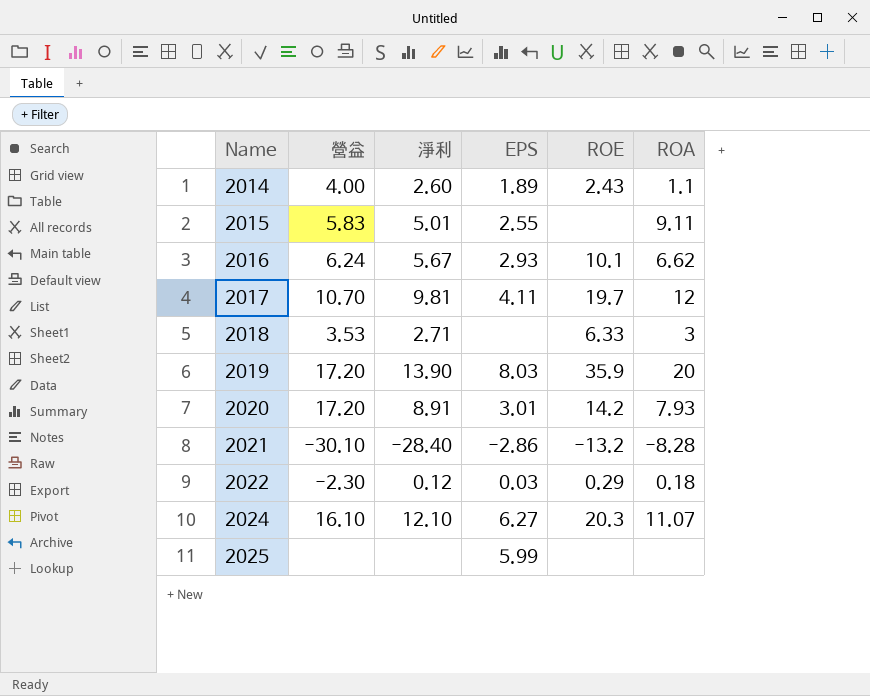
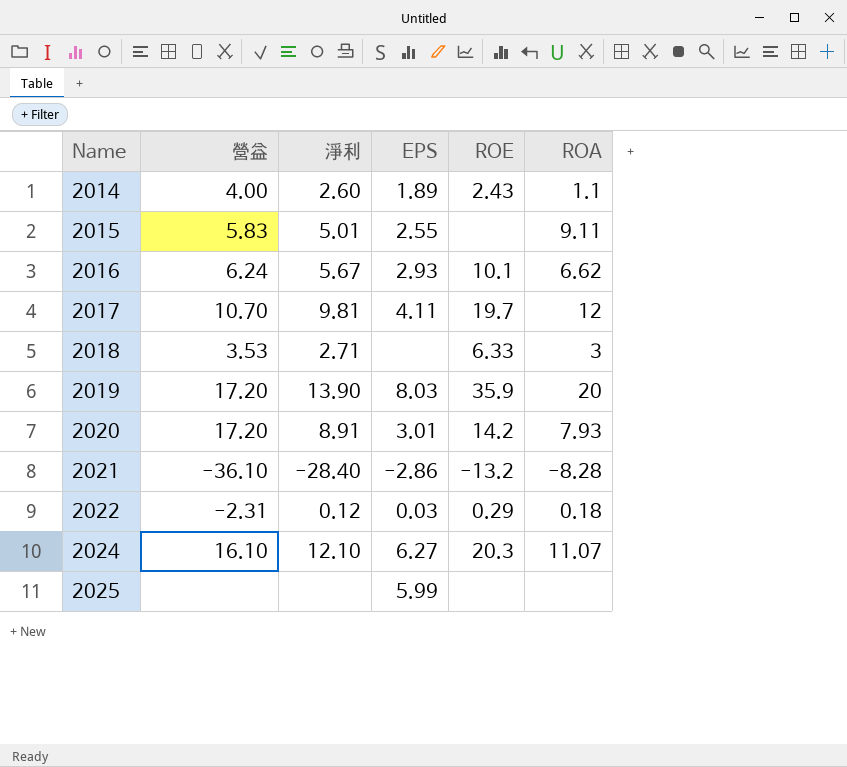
2021 | 營益: -30.10 -> -36.10
2022 | 營益: -2.30 -> -2.31

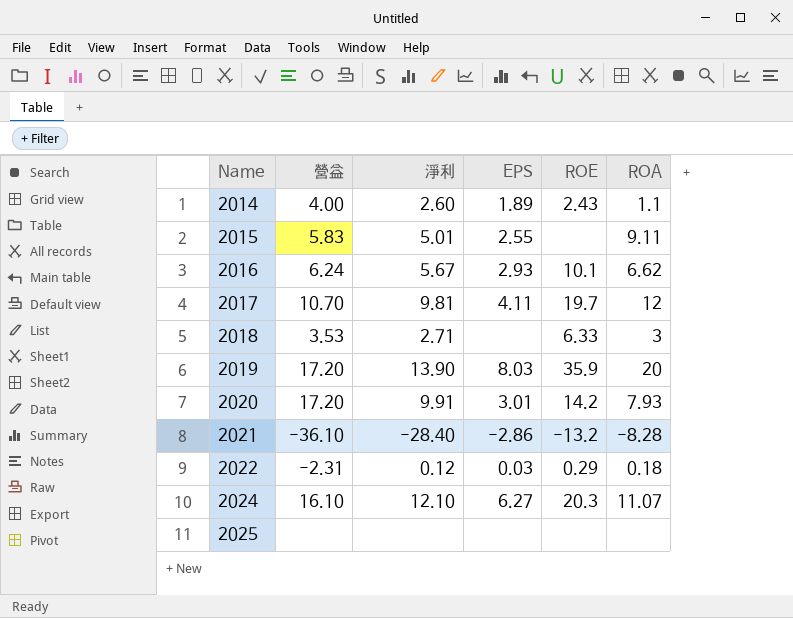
2020 | 淨利: 8.91 -> 9.91
2025 | EPS: 5.99 -> none

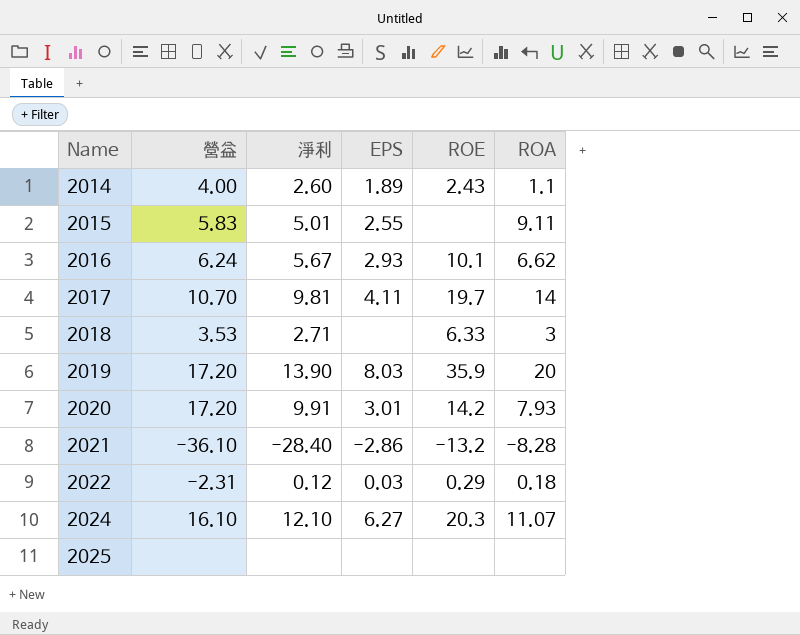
2017 | ROA: 12 -> 14

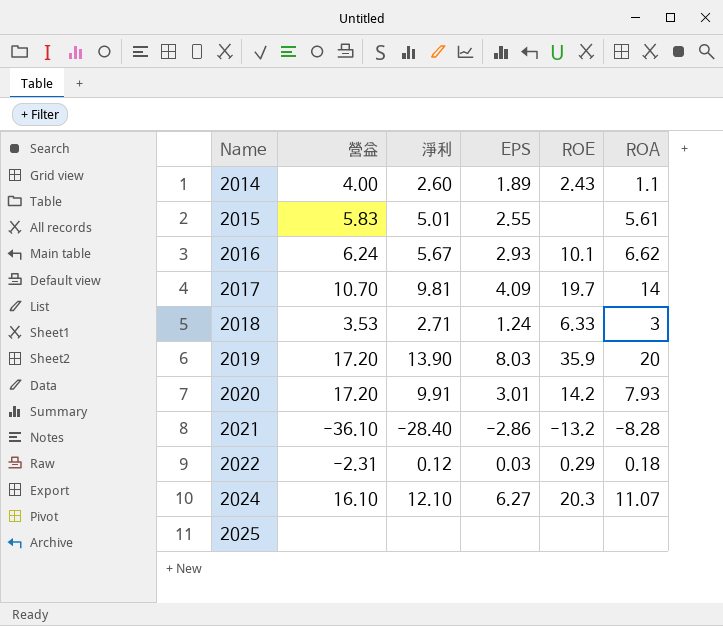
2015 | ROA: 9.11 -> 5.61
2017 | EPS: 4.11 -> 4.09
2018 | EPS: none -> 1.24

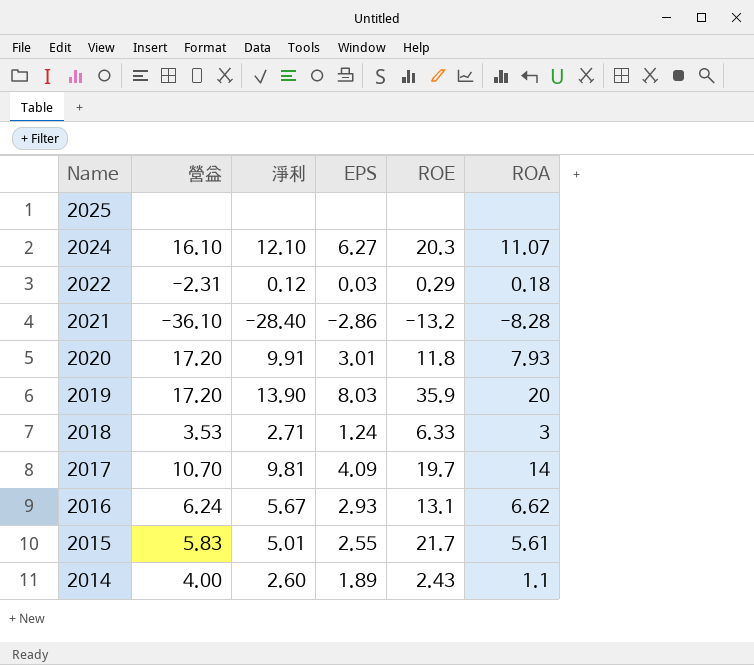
row order: Name ascending -> Name descending
2020 | ROE: 14.2 -> 11.8
2016 | ROE: 10.1 -> 13.1
2015 | ROE: none -> 21.7

